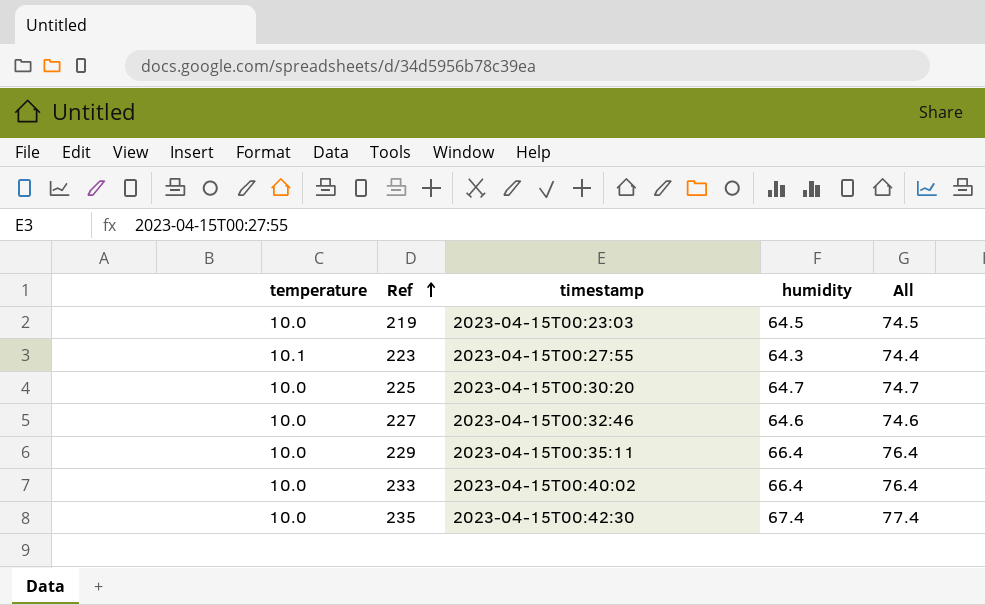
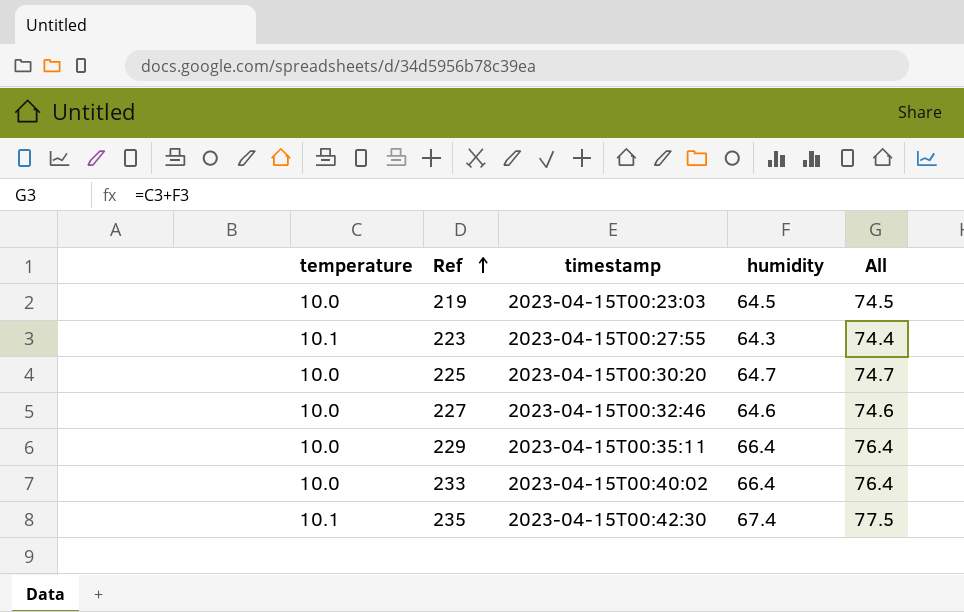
235 | temperature: 10.0 -> 10.1
235 | All: 77.4 -> 77.5

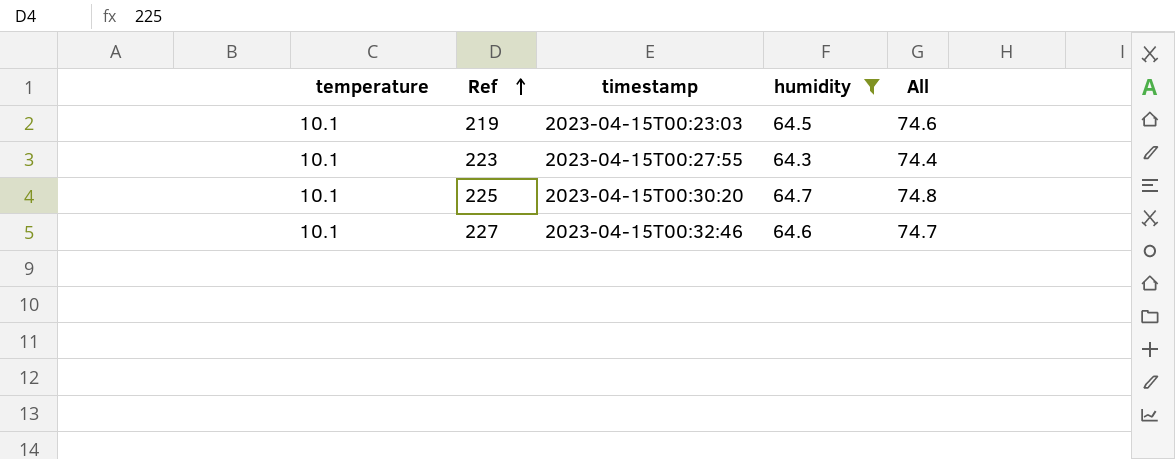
filter: none -> humidity <= 64.7
219 | temperature: 10.0 -> 10.1
219 | All: 74.5 -> 74.6
225 | temperature: 10.0 -> 10.1
225 | All: 74.7 -> 74.8
227 | temperature: 10.0 -> 10.1
227 | All: 74.6 -> 74.7

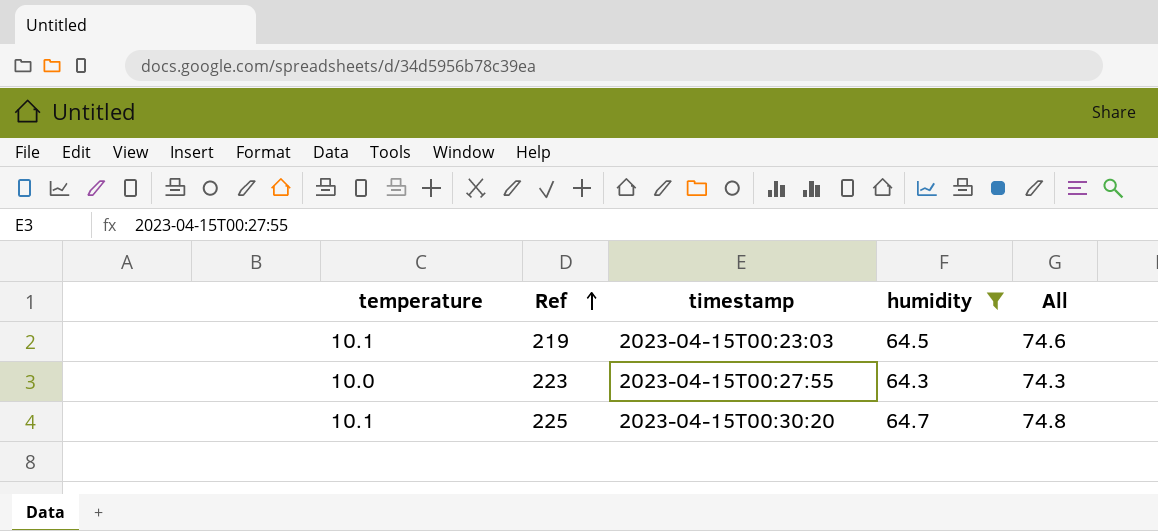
row 227: 10.1 | 2023-04-15T00:32:46 | 64.6 | 74.7 -> none
223 | temperature: 10.1 -> 10.0
223 | All: 74.4 -> 74.3

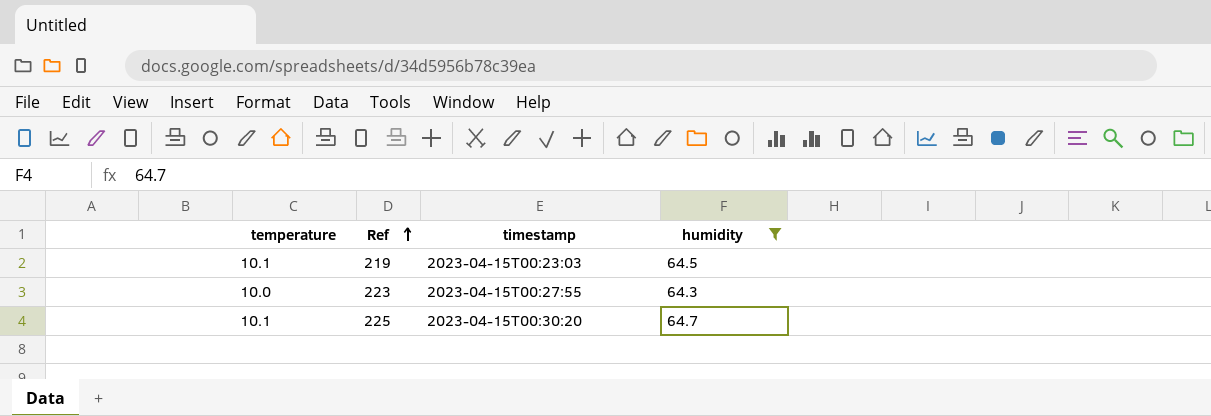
column All | formula: [temperature] + [humidity] -> none

